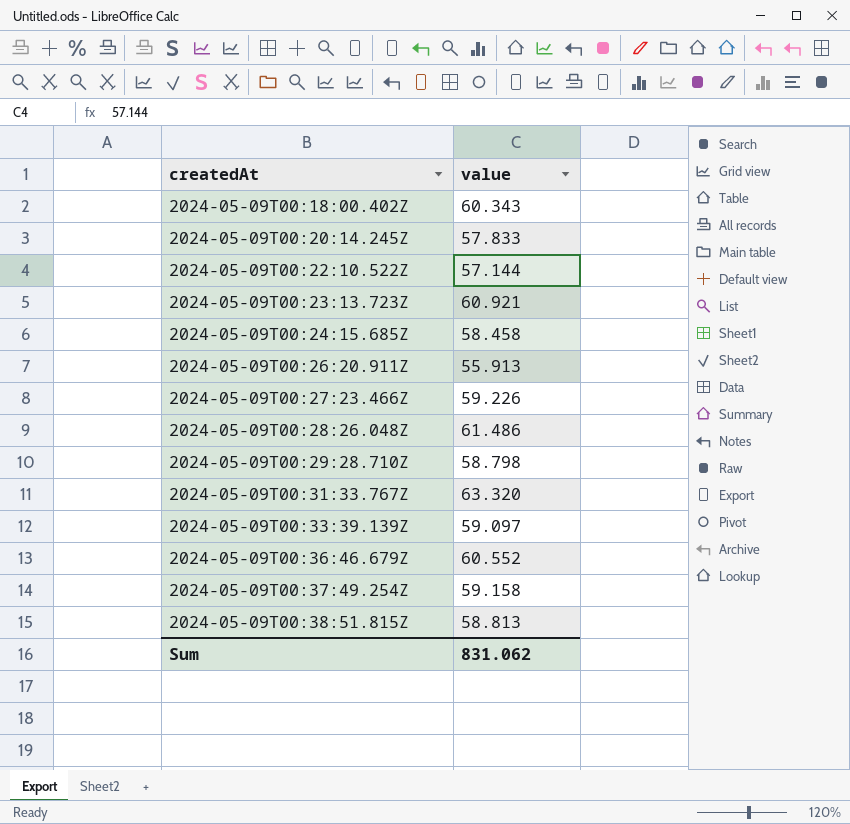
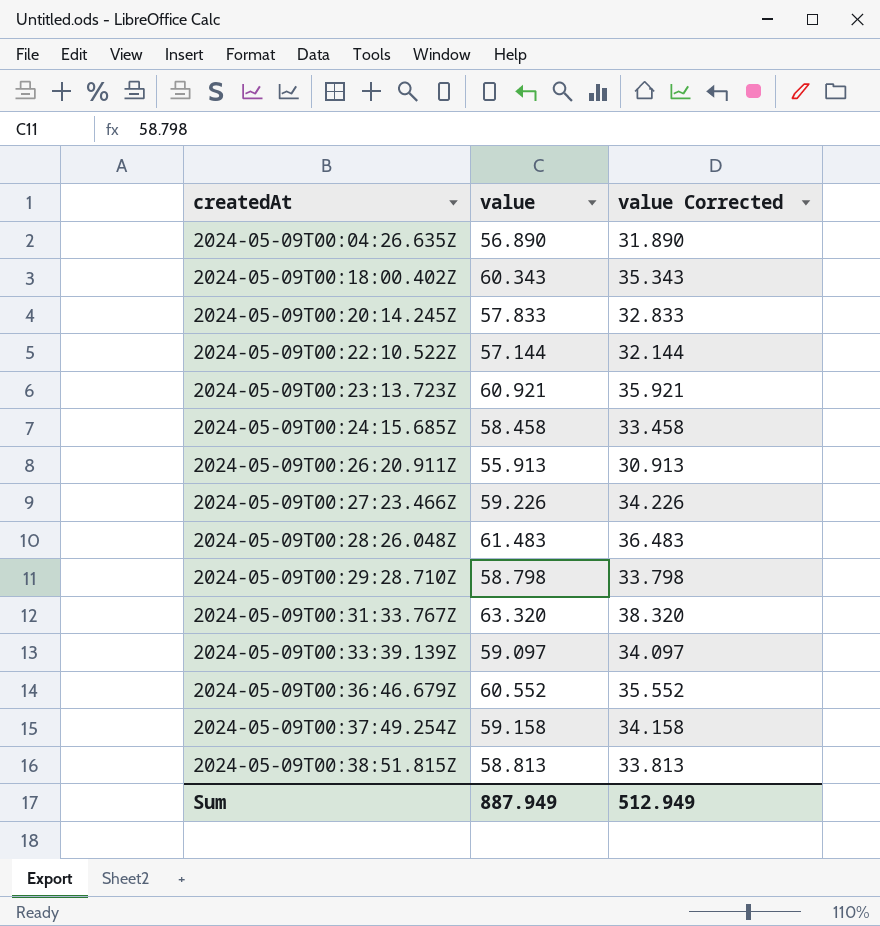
column value Corrected | formula: none -> [value] - 25
row 2024-05-09T00:04:26.635Z: none -> 56.890 | 31.890
2024-05-09T00:28:26.048Z | value: 61.486 -> 61.483
Sum | value: 831.062 -> 887.949

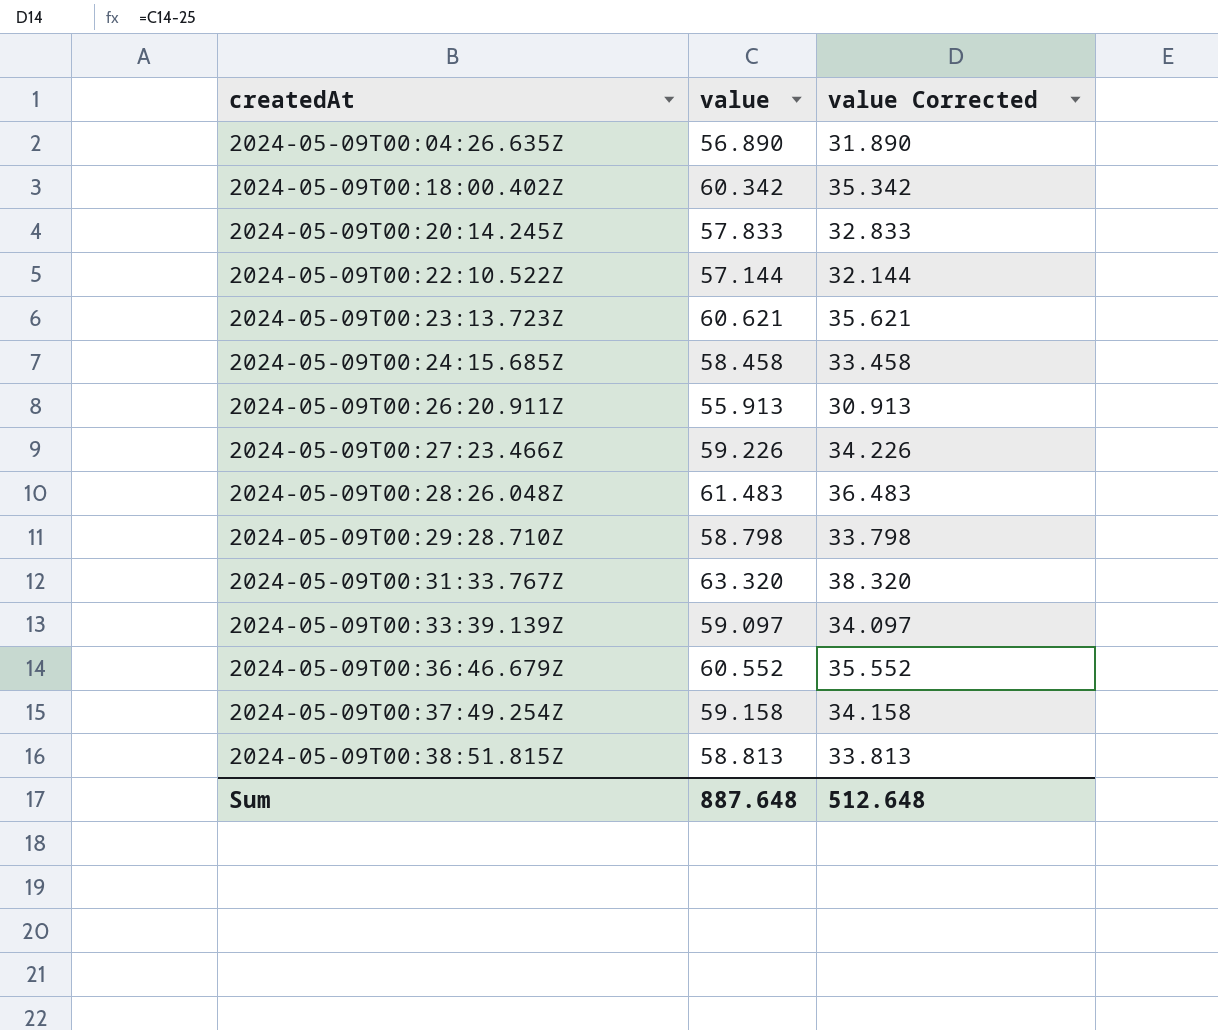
2024-05-09T00:18:00.402Z | value: 60.343 -> 60.342
2024-05-09T00:18:00.402Z | value Corrected: 35.343 -> 35.342
2024-05-09T00:23:13.723Z | value: 60.921 -> 60.621
2024-05-09T00:23:13.723Z | value Corrected: 35.921 -> 35.621
Sum | value: 887.949 -> 887.648
Sum | value Corrected: 512.949 -> 512.648

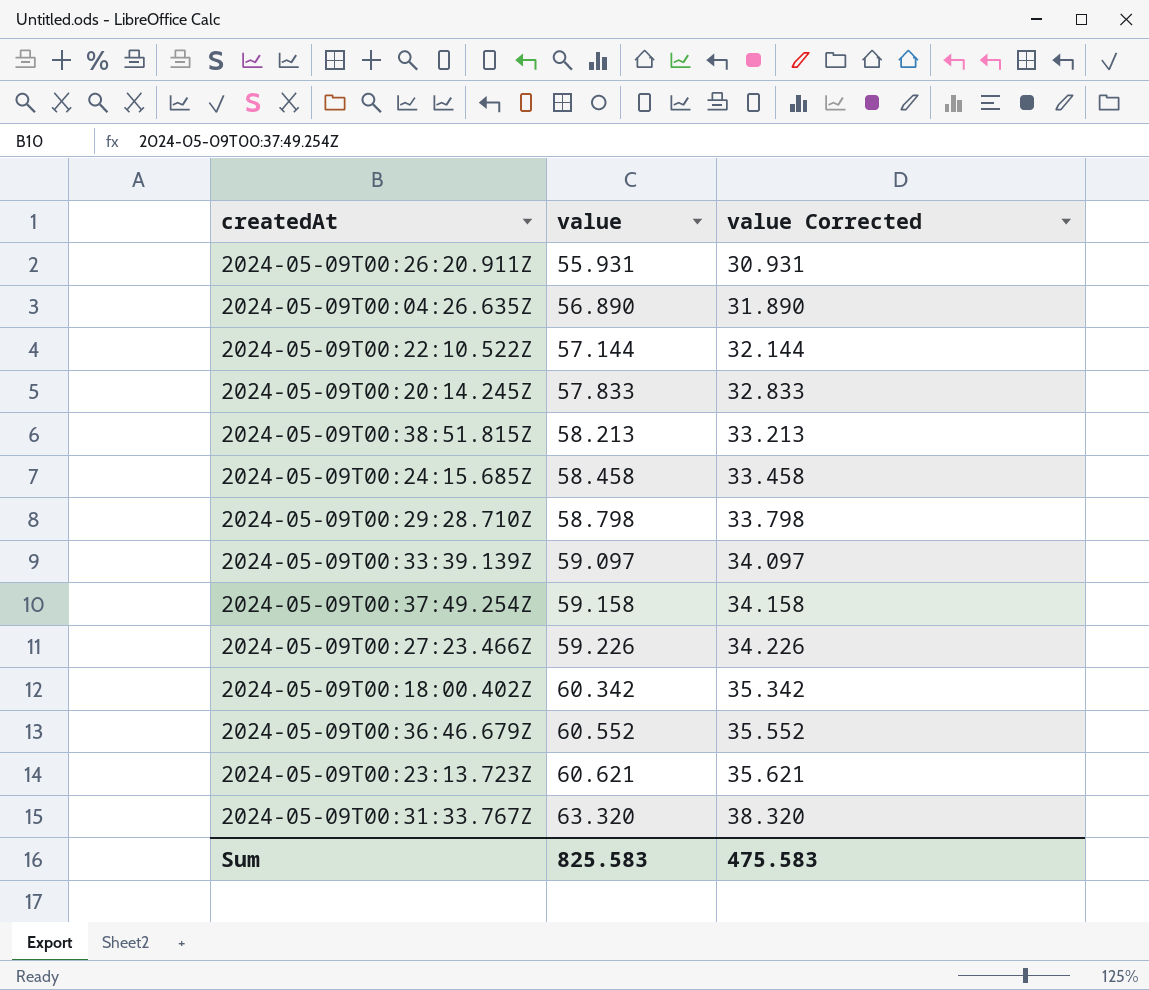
row order: createdAt ascending -> value ascending
row 2024-05-09T00:28:26.048Z: 61.483 | 36.483 -> none
2024-05-09T00:26:20.911Z | value: 55.913 -> 55.931
2024-05-09T00:26:20.911Z | value Corrected: 30.913 -> 30.931
2024-05-09T00:38:51.815Z | value: 58.813 -> 58.213
2024-05-09T00:38:51.815Z | value Corrected: 33.813 -> 33.213
Sum | value: 887.648 -> 825.583
Sum | value Corrected: 512.648 -> 475.583

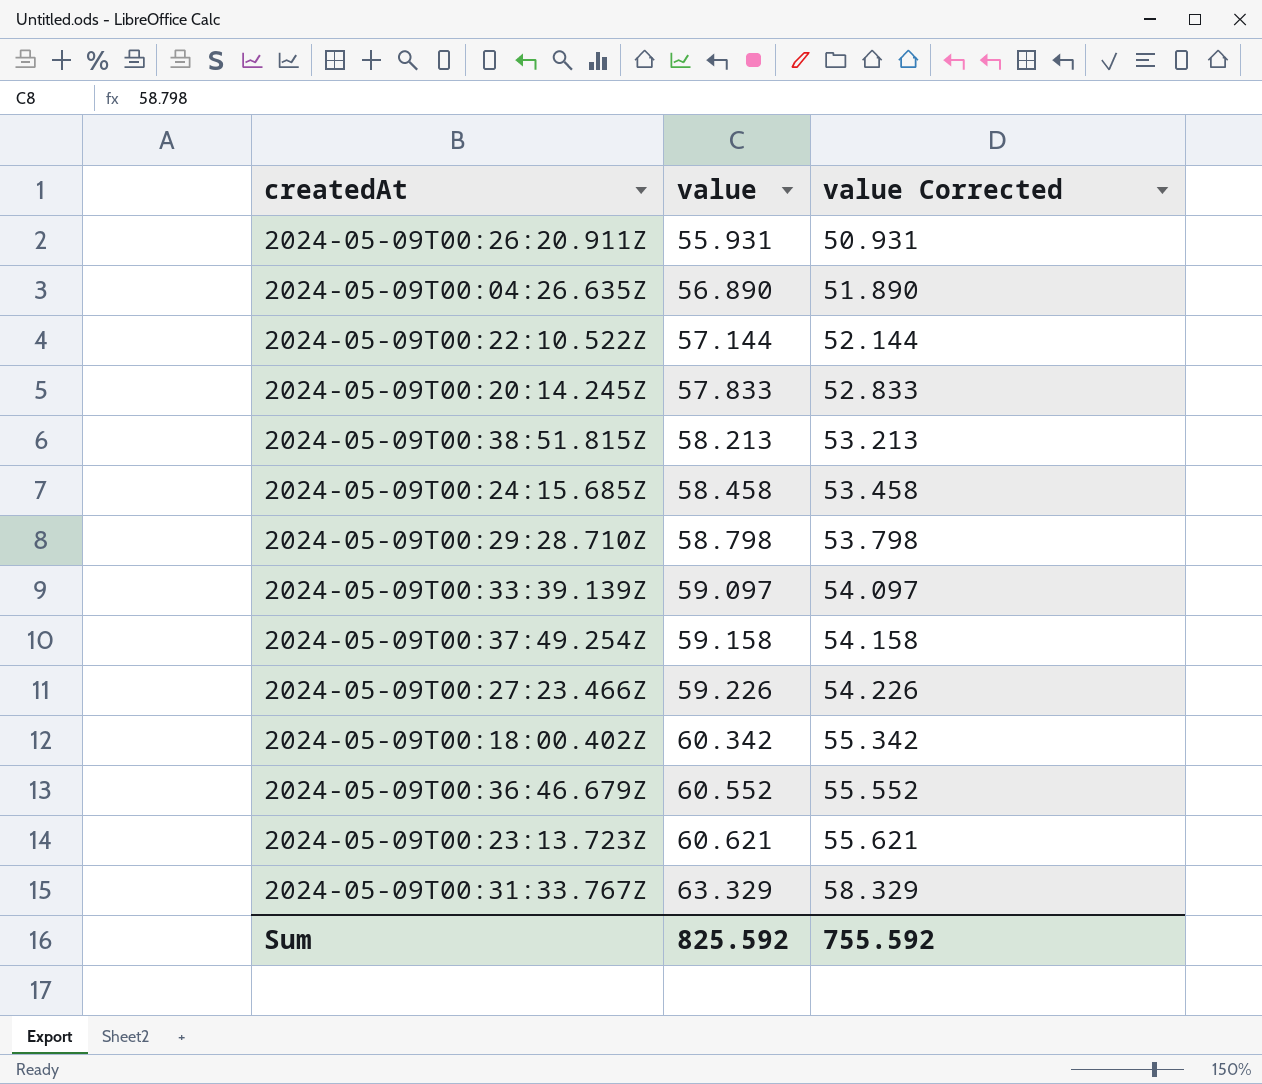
column value Corrected | formula: [value] - 25 -> [value] - 5
2024-05-09T00:31:33.767Z | value: 63.320 -> 63.329
Sum | value: 825.583 -> 825.592
Sum | value Corrected: 475.583 -> 755.592

